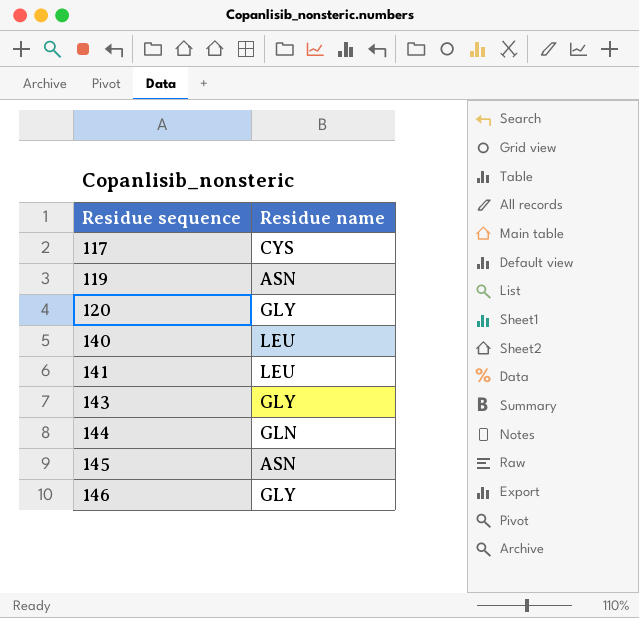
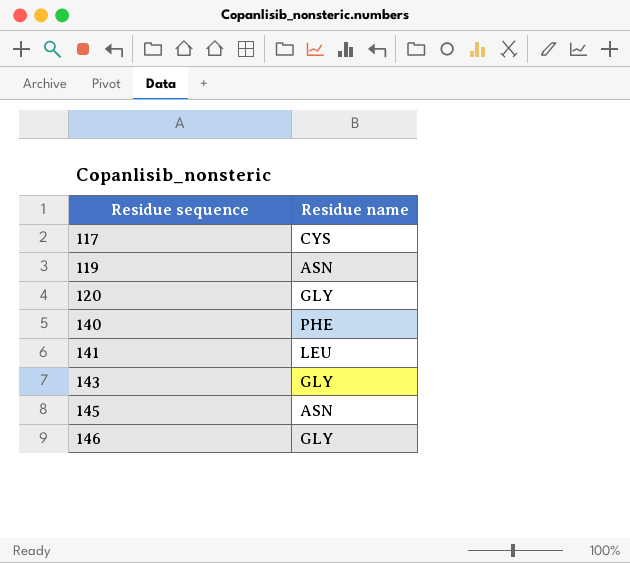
row 144: GLN -> none
140 | Residue name: LEU -> PHE

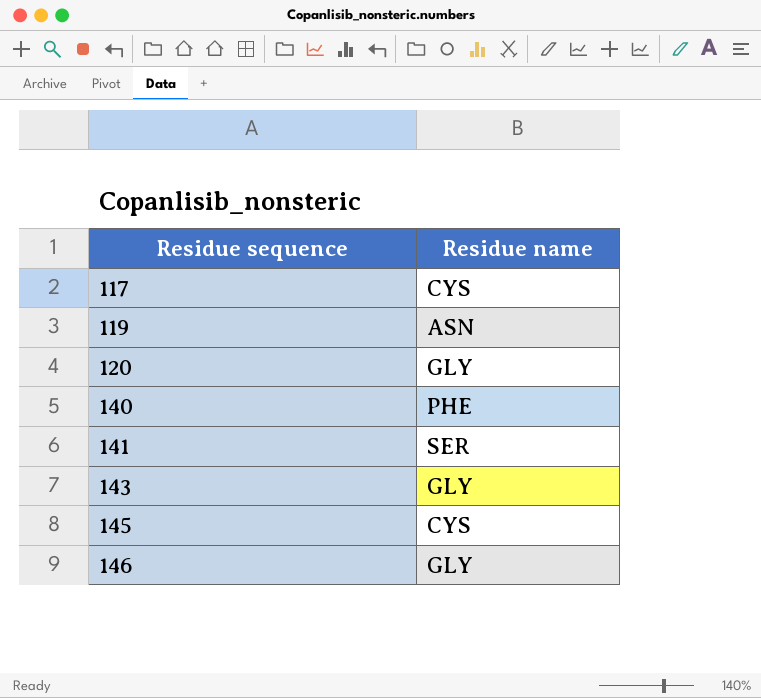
141 | Residue name: LEU -> SER
145 | Residue name: ASN -> CYS

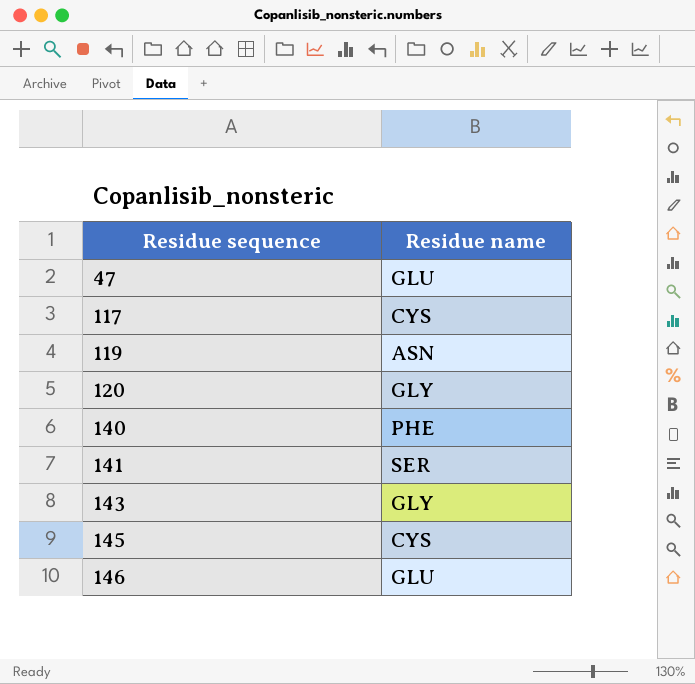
row 47: none -> GLU
146 | Residue name: GLY -> GLU

